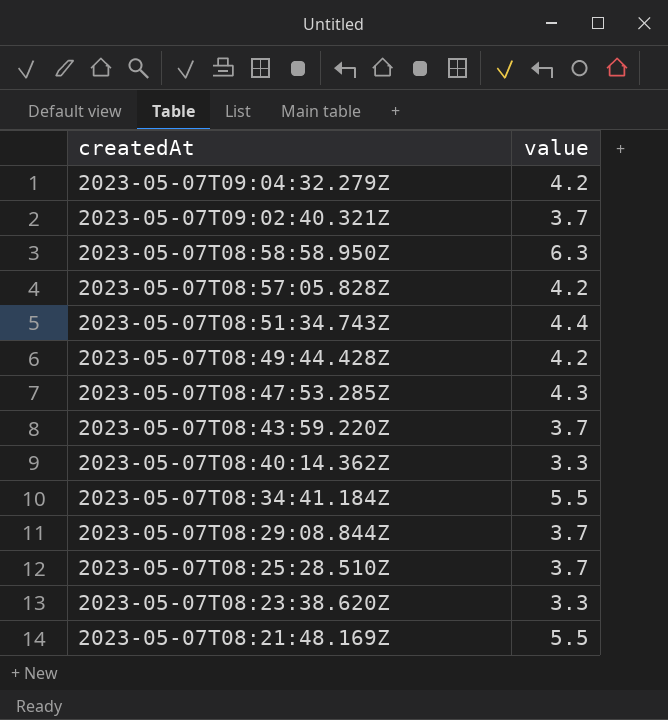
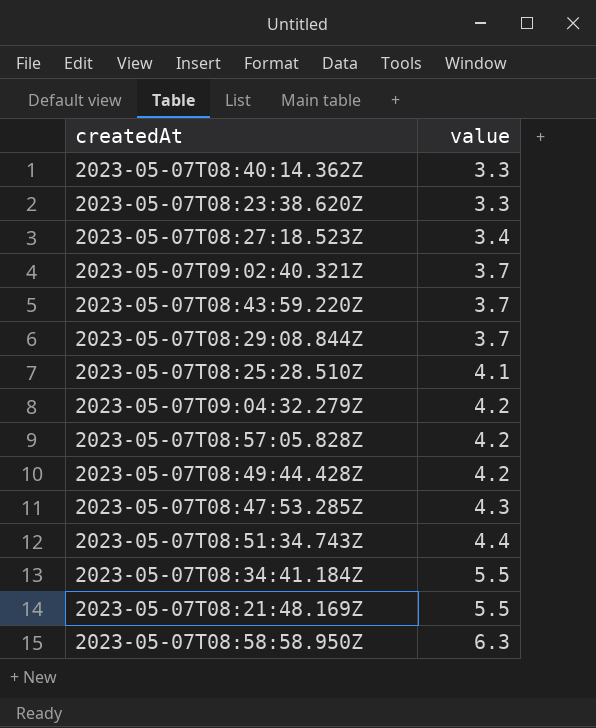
row order: createdAt descending -> value ascending
row 2023-05-07T08:27:18.523Z: none -> 3.4
2023-05-07T08:25:28.510Z | value: 3.7 -> 4.1

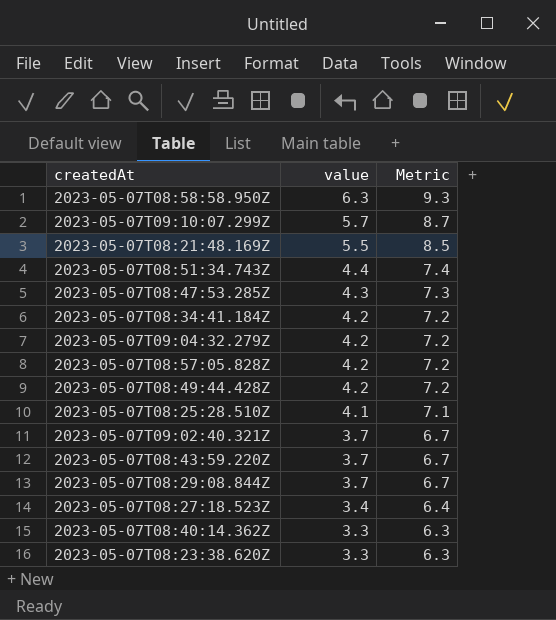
row order: value ascending -> value descending
column Metric | formula: none -> [value] + 3
row 2023-05-07T09:10:07.299Z: none -> 5.7 | 8.7
2023-05-07T08:34:41.184Z | value: 5.5 -> 4.2

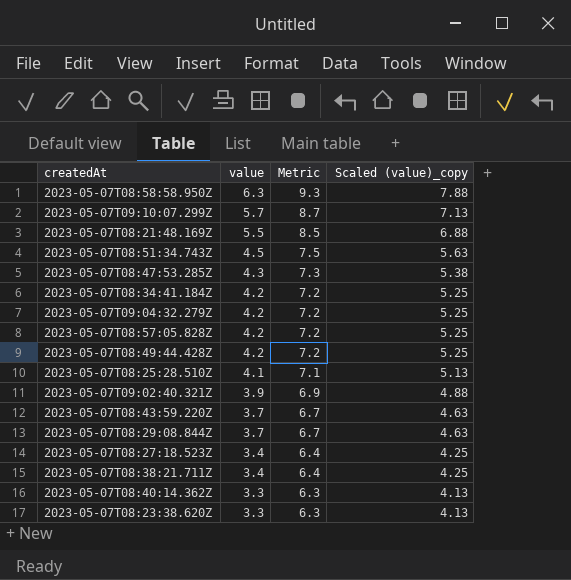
column Scaled (value)_copy | formula: none -> [value] * 1.25
2023-05-07T08:51:34.743Z | value: 4.4 -> 4.5
2023-05-07T08:51:34.743Z | Metric: 7.4 -> 7.5
2023-05-07T09:02:40.321Z | value: 3.7 -> 3.9
2023-05-07T09:02:40.321Z | Metric: 6.7 -> 6.9
row 2023-05-07T08:38:21.711Z: none -> 3.4 | 6.4 | 4.25

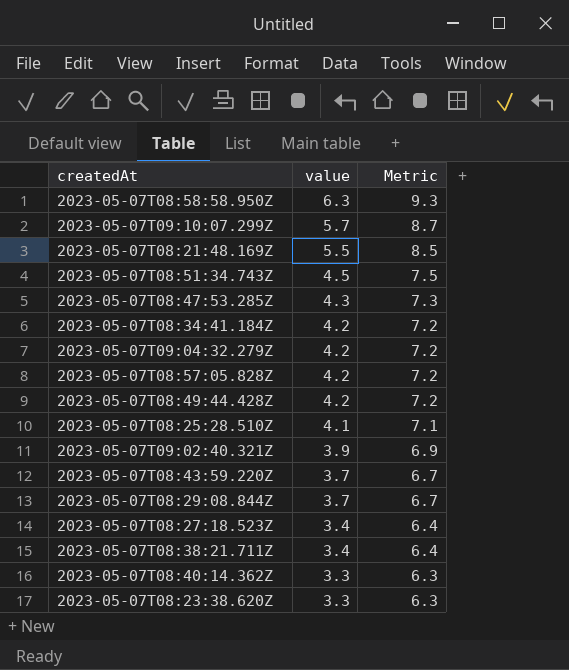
column Scaled (value)_copy | formula: [value] * 1.25 -> none

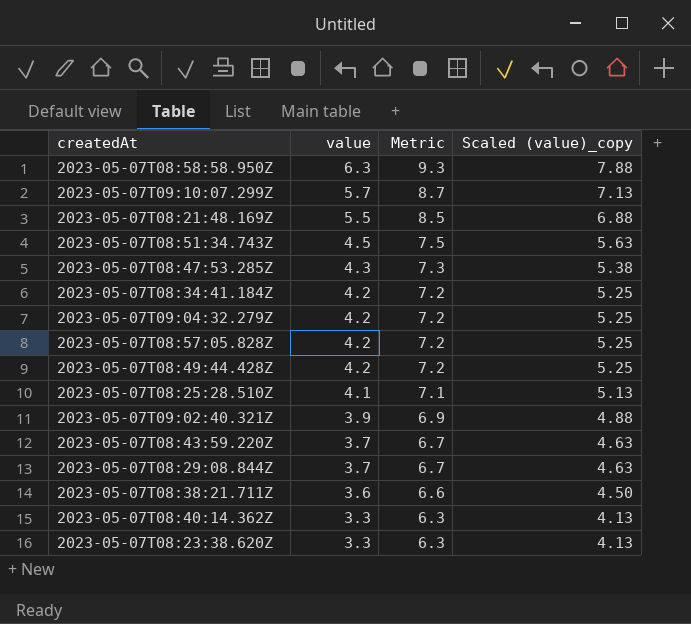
column Scaled (value)_copy | formula: none -> [value] * 1.25
row 2023-05-07T08:27:18.523Z: 3.4 | 6.4 -> none
2023-05-07T08:38:21.711Z | value: 3.4 -> 3.6
2023-05-07T08:38:21.711Z | Metric: 6.4 -> 6.6

